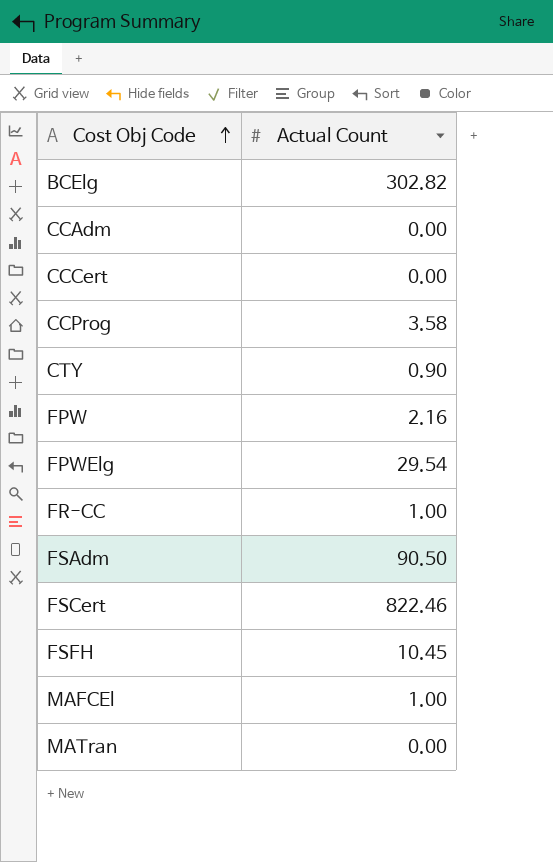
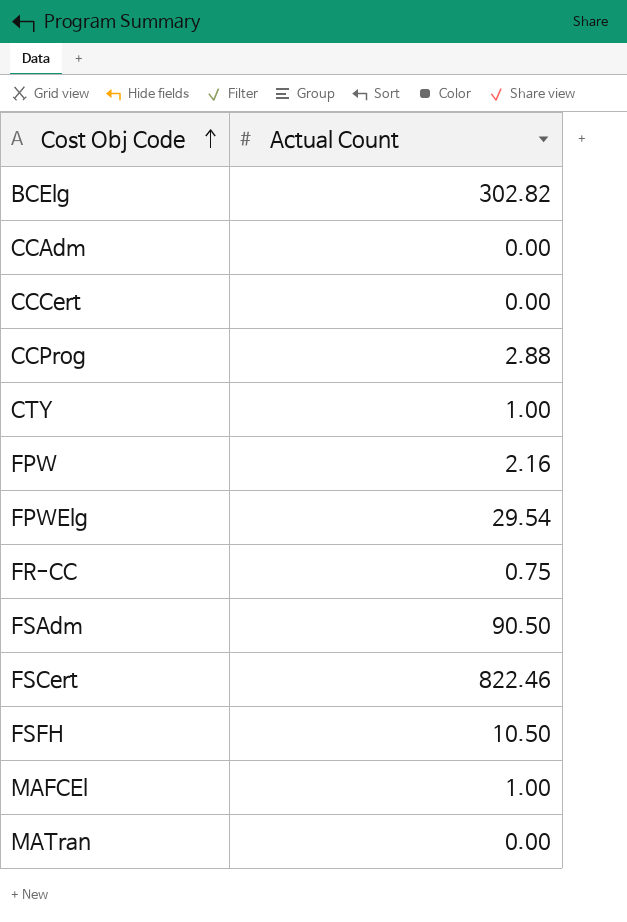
CCProg | Actual Count: 3.58 -> 2.88
CTY | Actual Count: 0.90 -> 1.00
FR-CC | Actual Count: 1.00 -> 0.75
FSFH | Actual Count: 10.45 -> 10.50

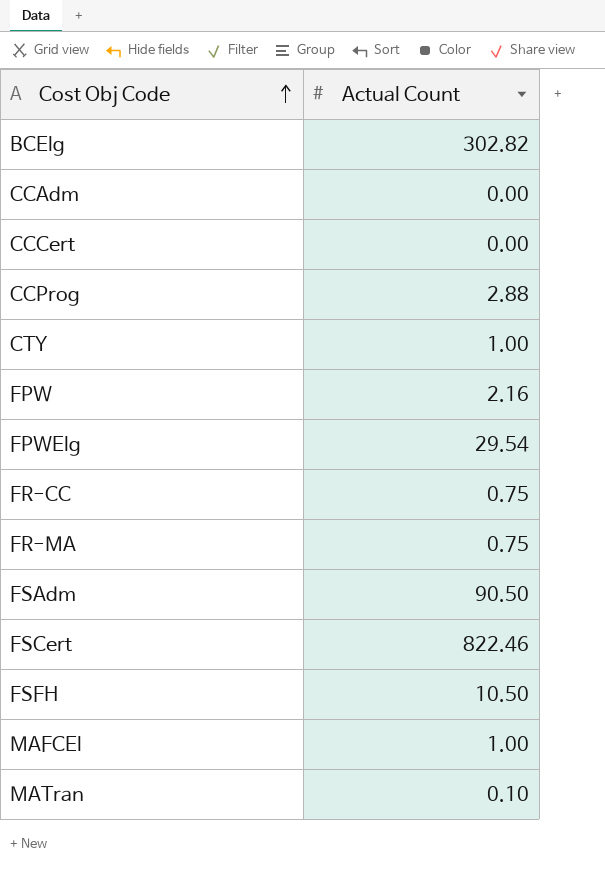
row FR-MA: none -> 0.75
MATran | Actual Count: 0.00 -> 0.10

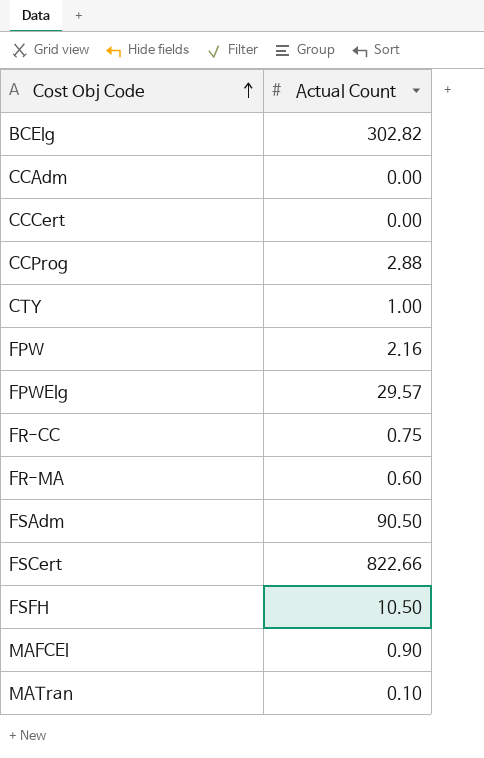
FPWElg | Actual Count: 29.54 -> 29.57
FR-MA | Actual Count: 0.75 -> 0.60
FSCert | Actual Count: 822.46 -> 822.66
MAFCEl | Actual Count: 1.00 -> 0.90

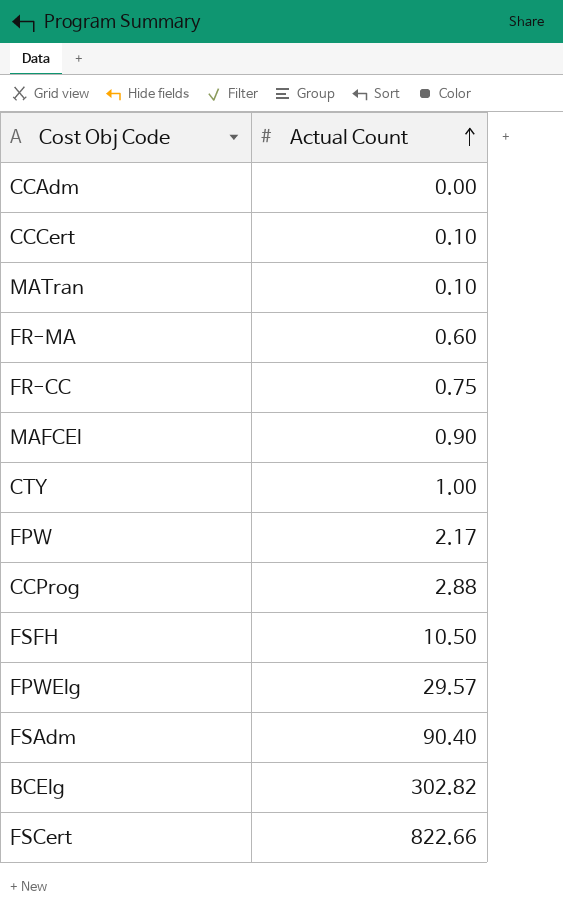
row order: Cost Obj Code ascending -> Actual Count ascending
CCCert | Actual Count: 0.00 -> 0.10
FPW | Actual Count: 2.16 -> 2.17
FSAdm | Actual Count: 90.50 -> 90.40

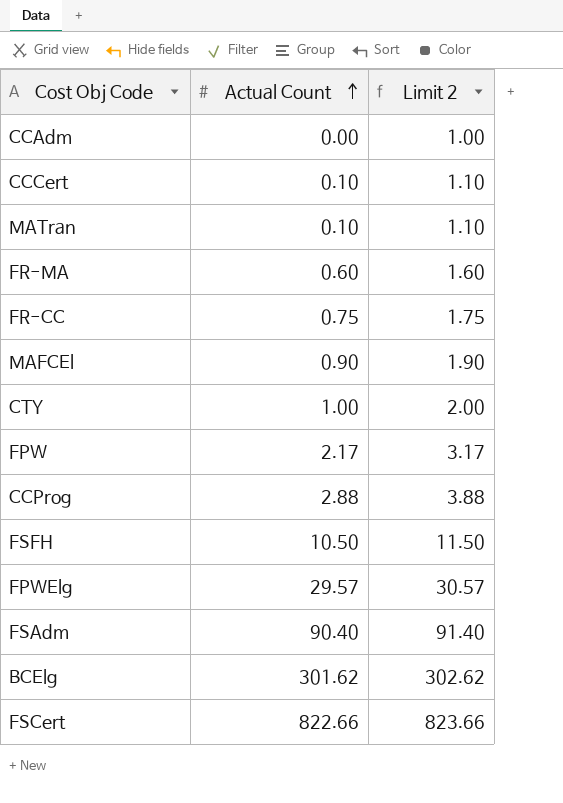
column Limit 2 | formula: none -> [Actual Count] + 1
BCElg | Actual Count: 302.82 -> 301.62

